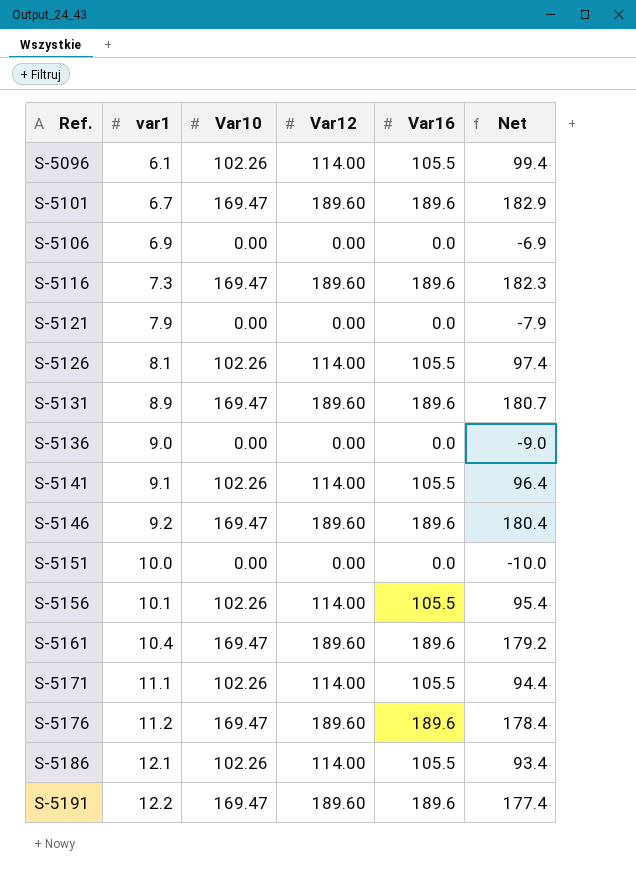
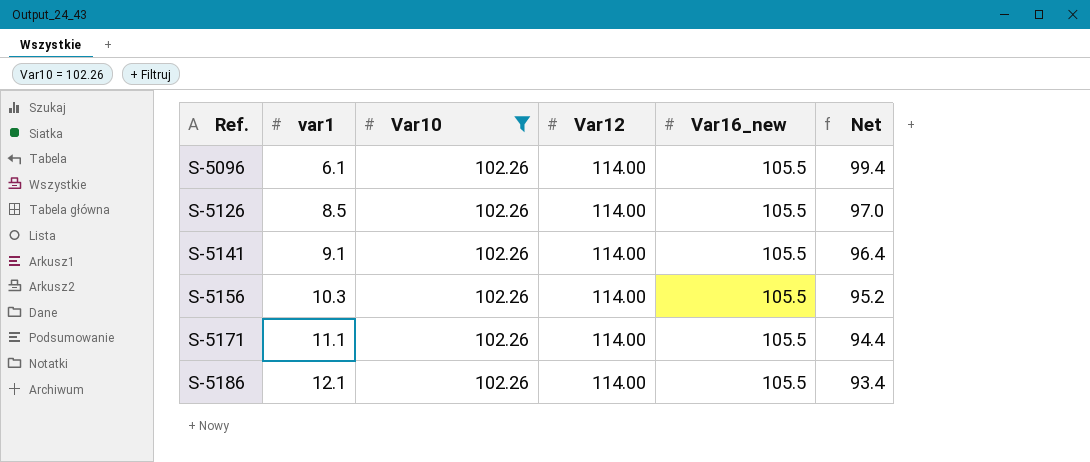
filter: none -> Var10 = 102.26
column name: Var16 -> Var16_new
S-5126 | var1: 8.1 -> 8.5
S-5126 | Net: 97.4 -> 97.0
S-5156 | var1: 10.1 -> 10.3
S-5156 | Net: 95.4 -> 95.2

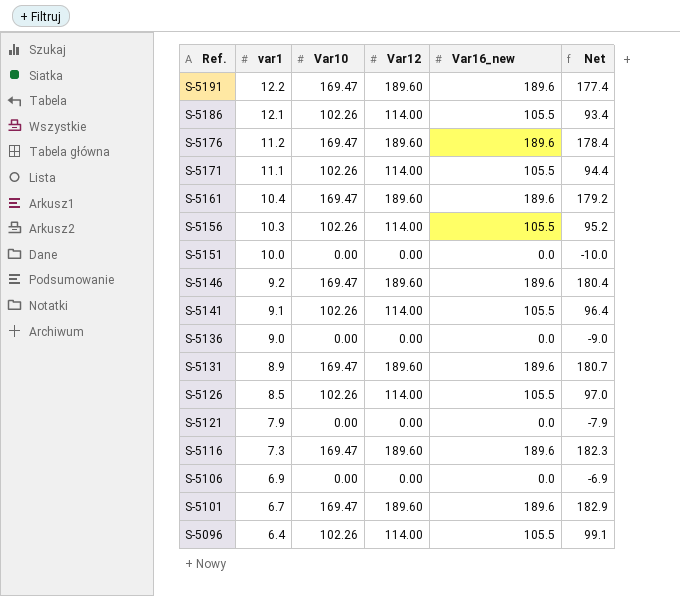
filter: Var10 = 102.26 -> none
row order: Ref. ascending -> Ref. descending
S-5096 | var1: 6.1 -> 6.4
S-5096 | Net: 99.4 -> 99.1

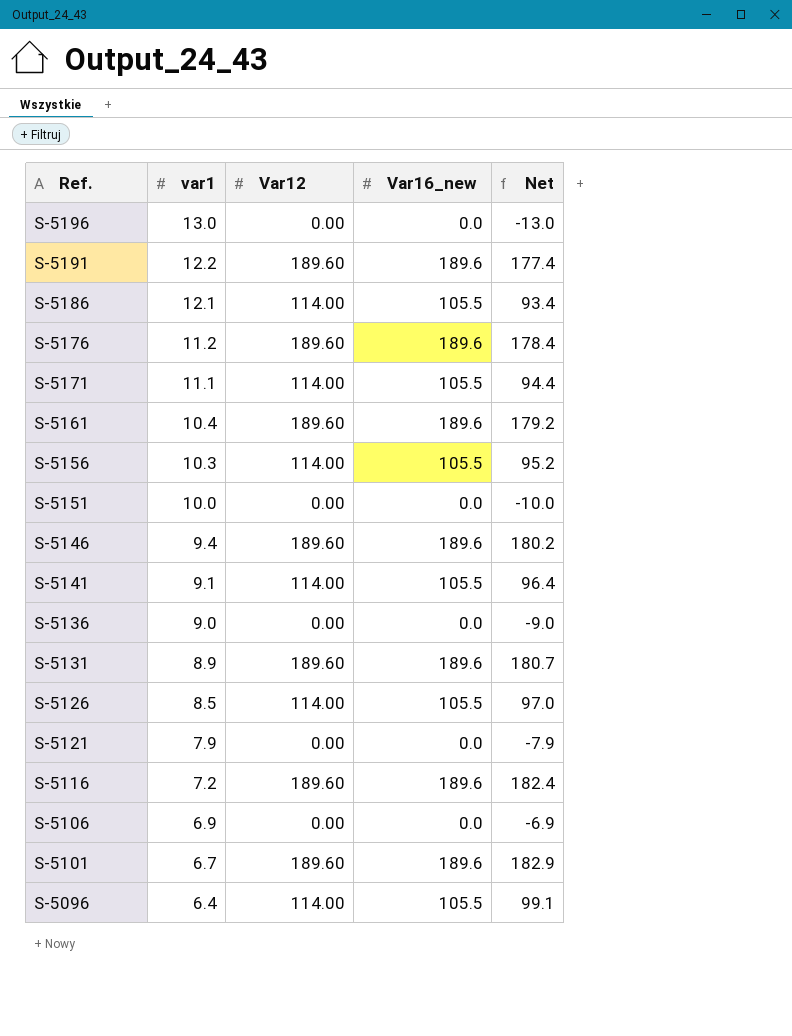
column Var10 | position: 3 -> none
row S-5196: none -> 13.0 | 0.00 | 0.0 | -13.0
S-5146 | var1: 9.2 -> 9.4
S-5146 | Net: 180.4 -> 180.2
S-5116 | var1: 7.3 -> 7.2
S-5116 | Net: 182.3 -> 182.4

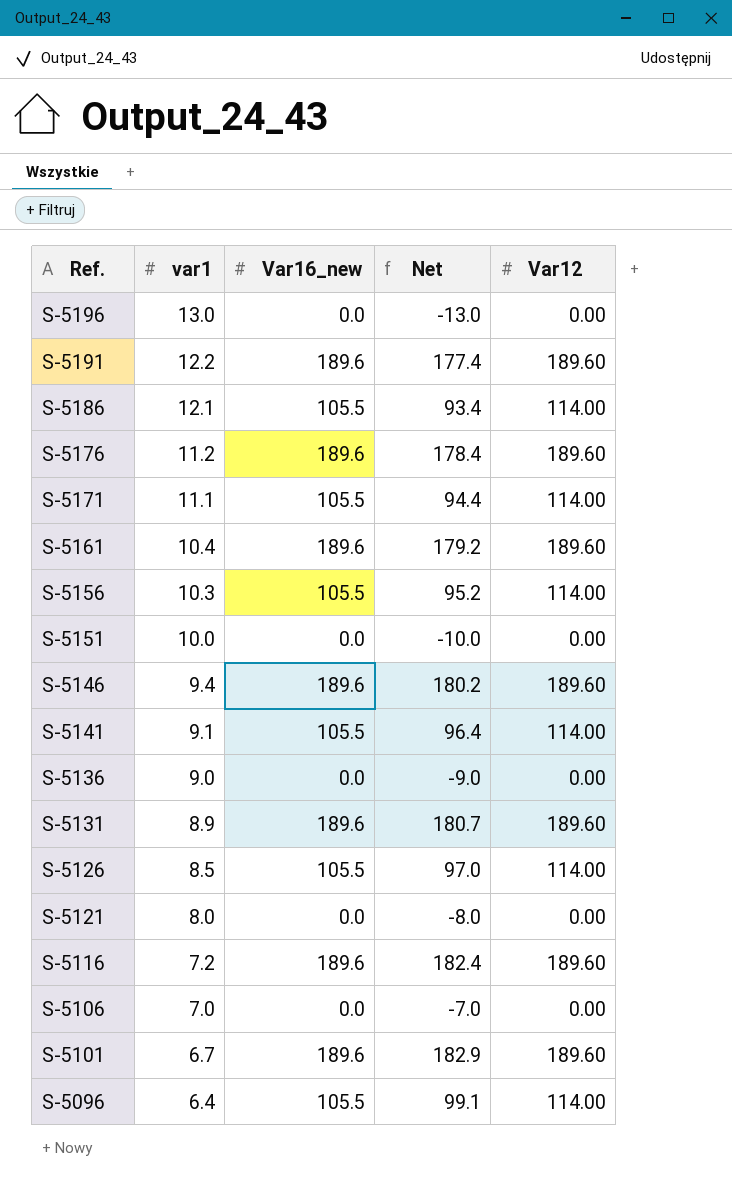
column Var12 | position: 3 -> 5
S-5121 | var1: 7.9 -> 8.0
S-5121 | Net: -7.9 -> -8.0
S-5106 | var1: 6.9 -> 7.0
S-5106 | Net: -6.9 -> -7.0

